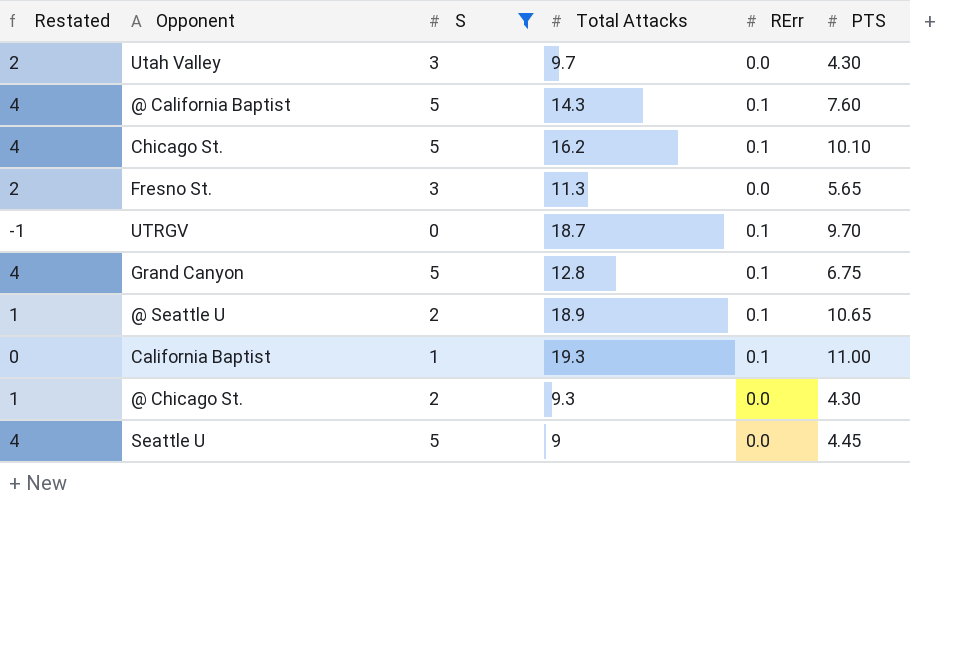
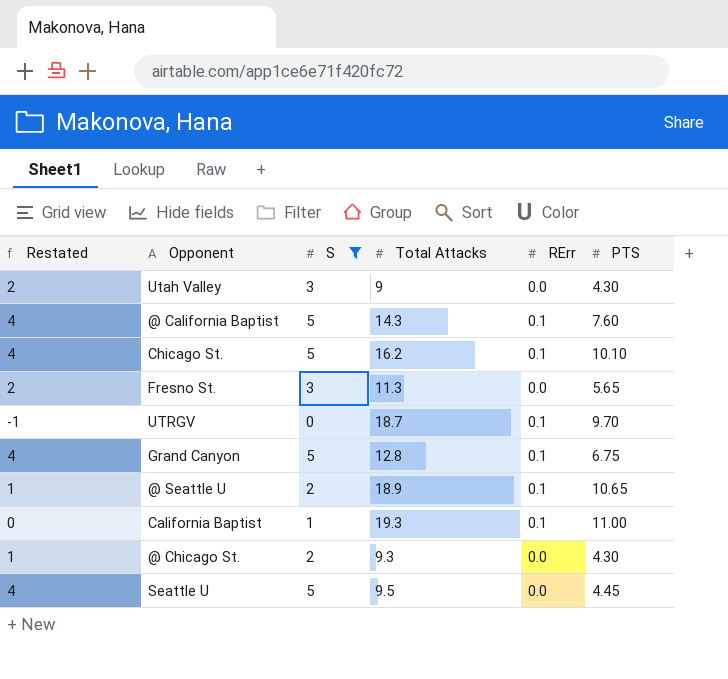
Utah Valley | Total Attacks: 9.7 -> 9
Seattle U | Total Attacks: 9 -> 9.5

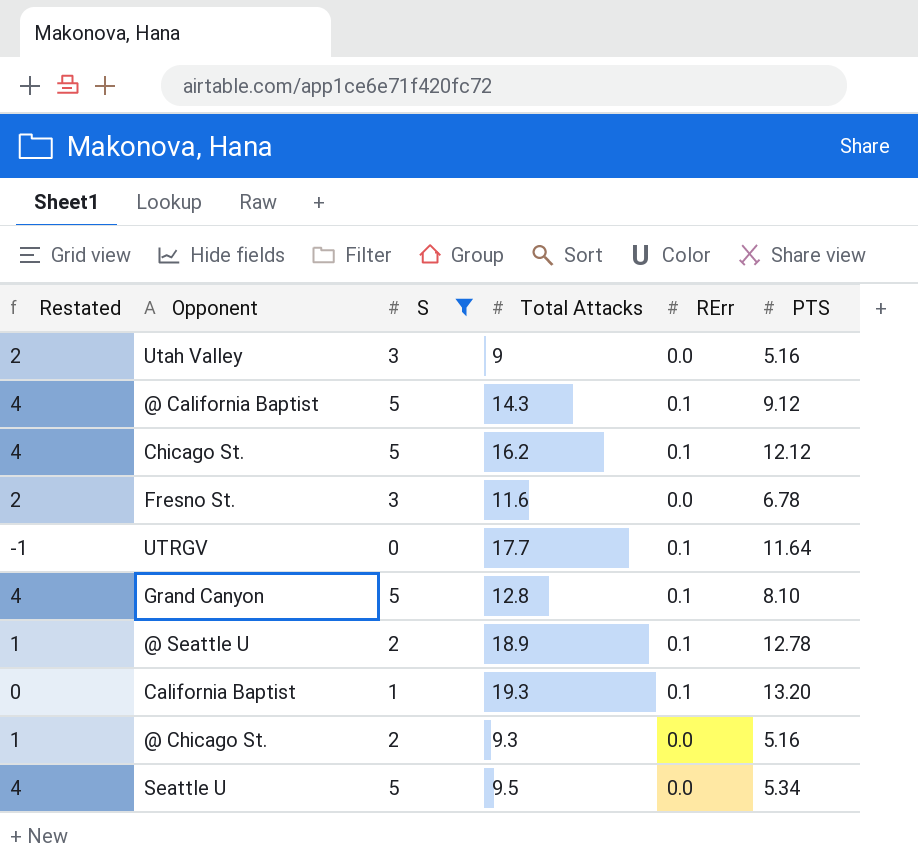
Utah Valley | PTS: 4.30 -> 5.16
@ California Baptist | PTS: 7.60 -> 9.12
Chicago St. | PTS: 10.10 -> 12.12
Fresno St. | Total Attacks: 11.3 -> 11.6
Fresno St. | PTS: 5.65 -> 6.78
UTRGV | Total Attacks: 18.7 -> 17.7
UTRGV | PTS: 9.70 -> 11.64
Grand Canyon | PTS: 6.75 -> 8.10
@ Seattle U | PTS: 10.65 -> 12.78
California Baptist | PTS: 11.00 -> 13.20
@ Chicago St. | PTS: 4.30 -> 5.16
Seattle U | PTS: 4.45 -> 5.34

